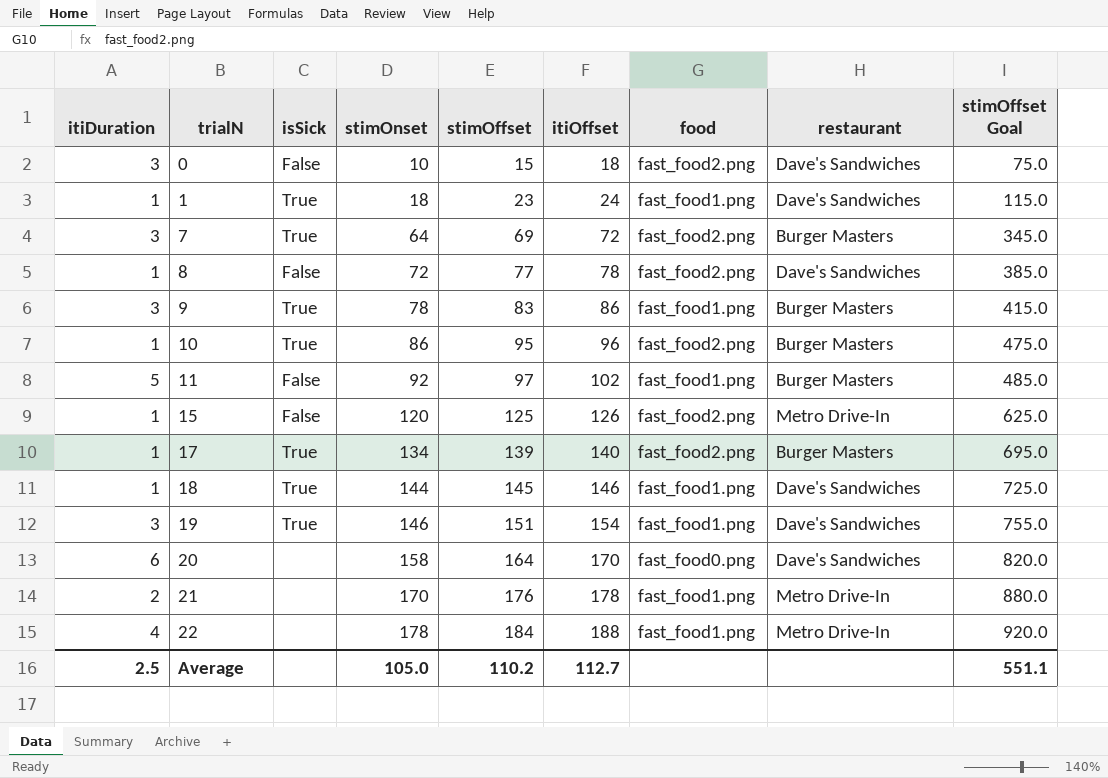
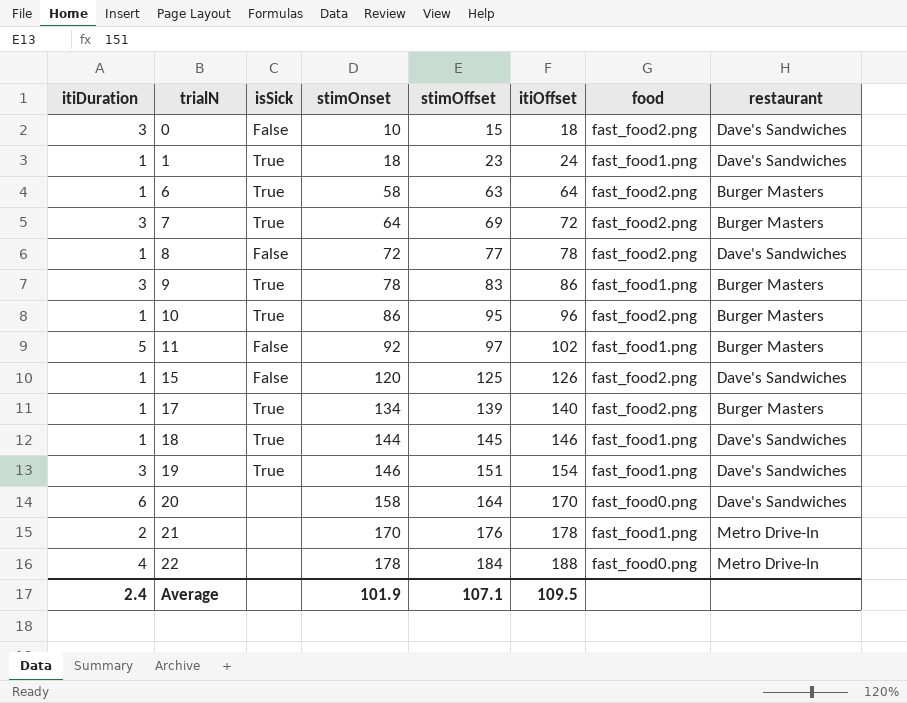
column stimOffset Goal | formula: [stimOffset] * 5 -> none
row 6: none -> 1 | True | 58 | 63 | 64 | fast_food2.png | Burger Masters
15 | restaurant: Metro Drive-In -> Dave's Sandwiches
22 | food: fast_food1.png -> fast_food0.png
Average | itiDuration: 2.5 -> 2.4
Average | stimOnset: 105.0 -> 101.9
Average | stimOffset: 110.2 -> 107.1
Average | itiOffset: 112.7 -> 109.5

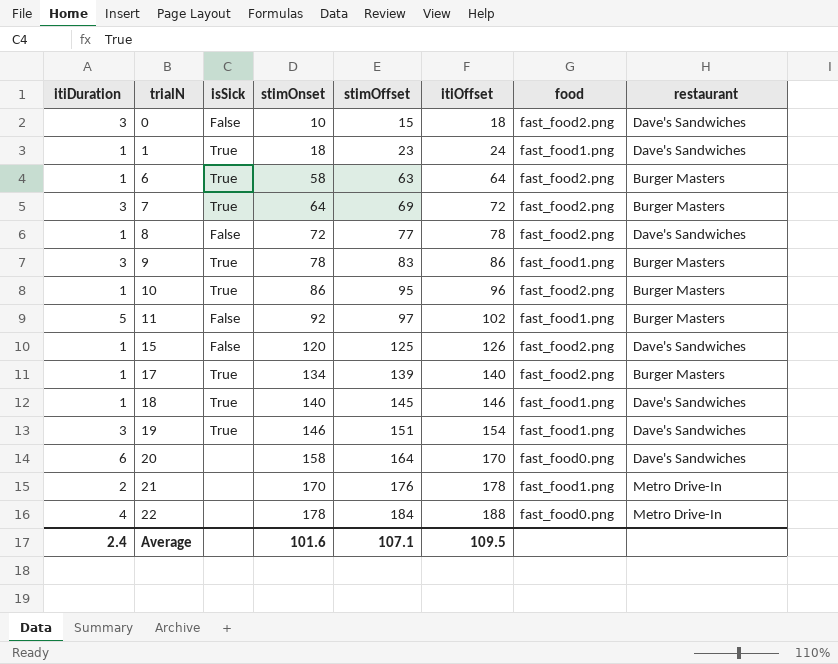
18 | stimOnset: 144 -> 140
Average | stimOnset: 101.9 -> 101.6

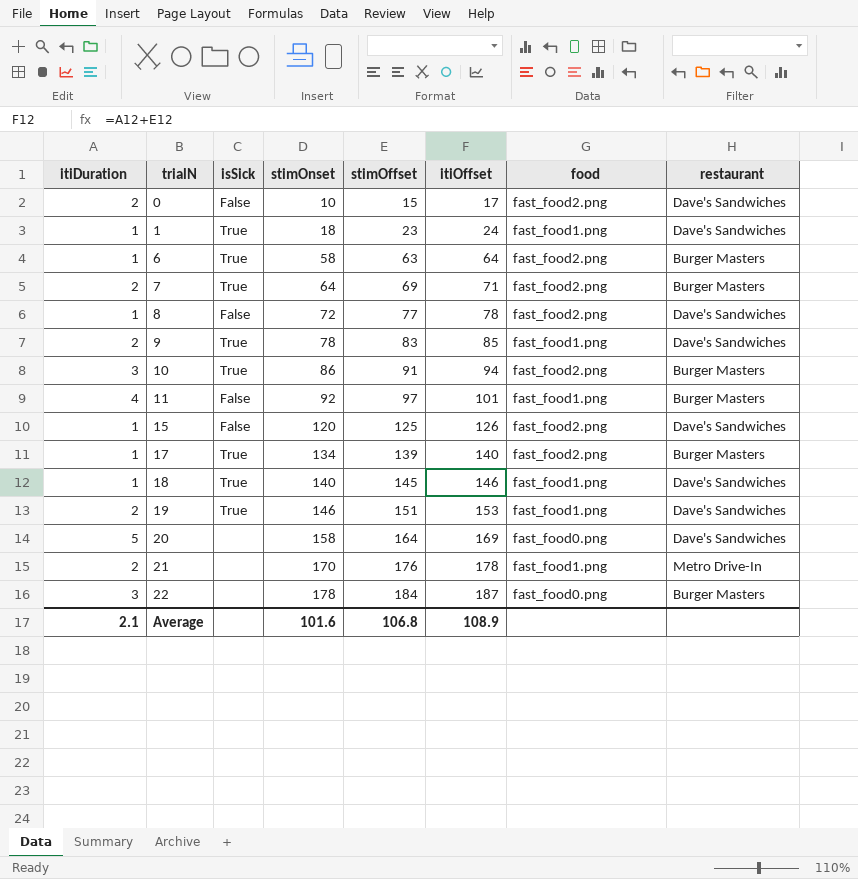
0 | itiDuration: 3 -> 2
0 | itiOffset: 18 -> 17
7 | itiDuration: 3 -> 2
7 | itiOffset: 72 -> 71
9 | itiDuration: 3 -> 2
9 | itiOffset: 86 -> 85
9 | restaurant: Burger Masters -> Dave's Sandwiches
10 | itiDuration: 1 -> 3
10 | stimOffset: 95 -> 91
10 | itiOffset: 96 -> 94
11 | itiDuration: 5 -> 4
11 | itiOffset: 102 -> 101
19 | itiDuration: 3 -> 2
19 | itiOffset: 154 -> 153
20 | itiDuration: 6 -> 5
20 | itiOffset: 170 -> 169
22 | itiDuration: 4 -> 3
22 | itiOffset: 188 -> 187
22 | restaurant: Metro Drive-In -> Burger Masters
Average | itiDuration: 2.4 -> 2.1
Average | stimOffset: 107.1 -> 106.8
Average | itiOffset: 109.5 -> 108.9

